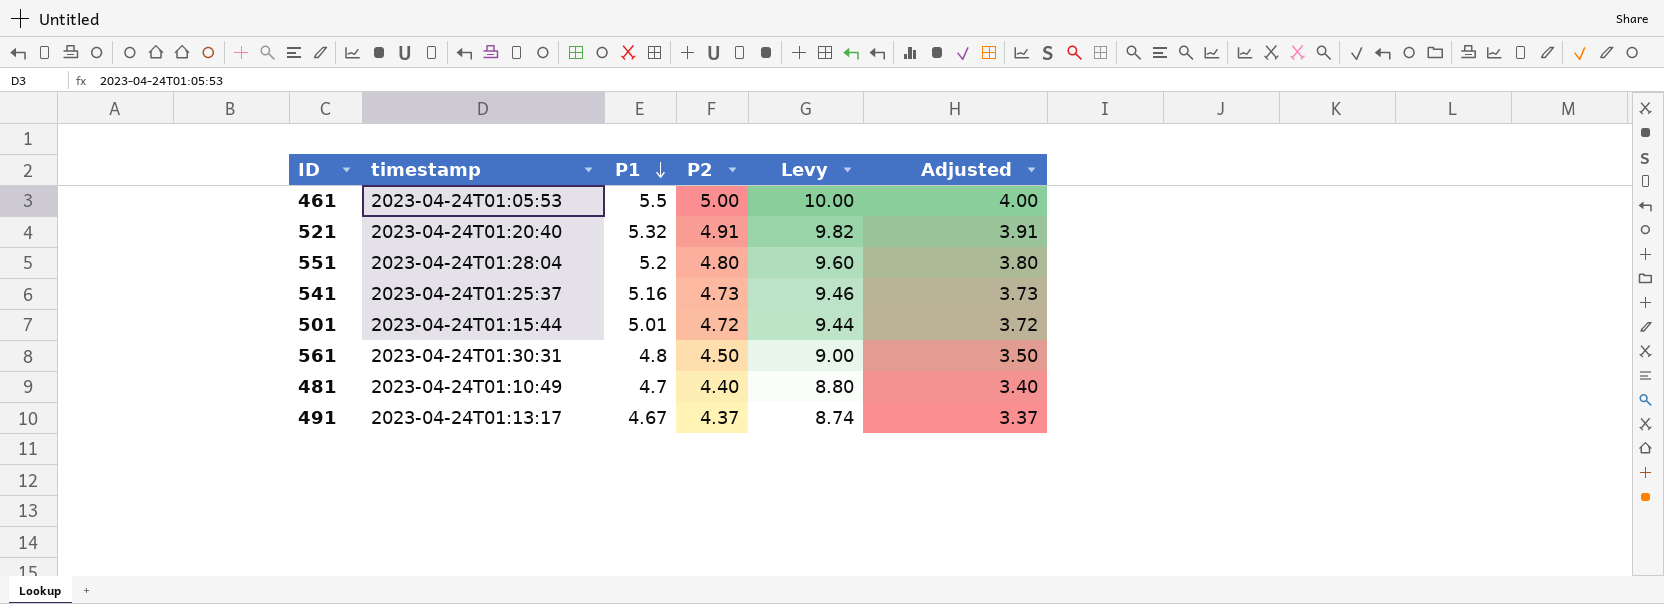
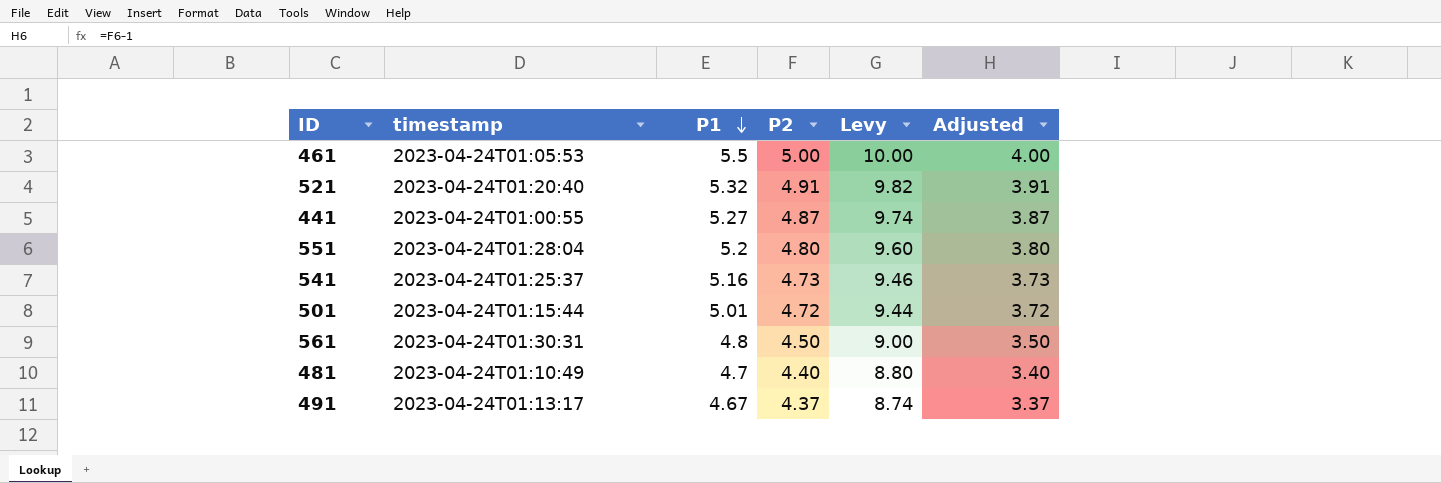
row 441: none -> 2023-04-24T01:00:55 | 5.27 | 4.87 | 9.74 | 3.87

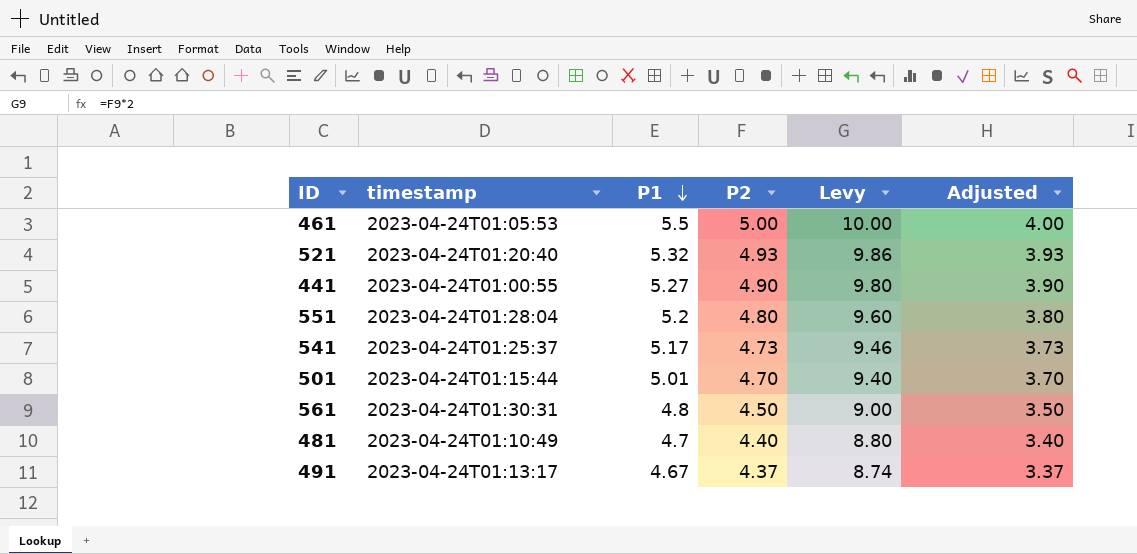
521 | P2: 4.91 -> 4.93
521 | Levy: 9.82 -> 9.86
521 | Adjusted: 3.91 -> 3.93
441 | P2: 4.87 -> 4.90
441 | Levy: 9.74 -> 9.80
441 | Adjusted: 3.87 -> 3.90
541 | P1: 5.16 -> 5.17
501 | P2: 4.72 -> 4.70
501 | Levy: 9.44 -> 9.40
501 | Adjusted: 3.72 -> 3.70

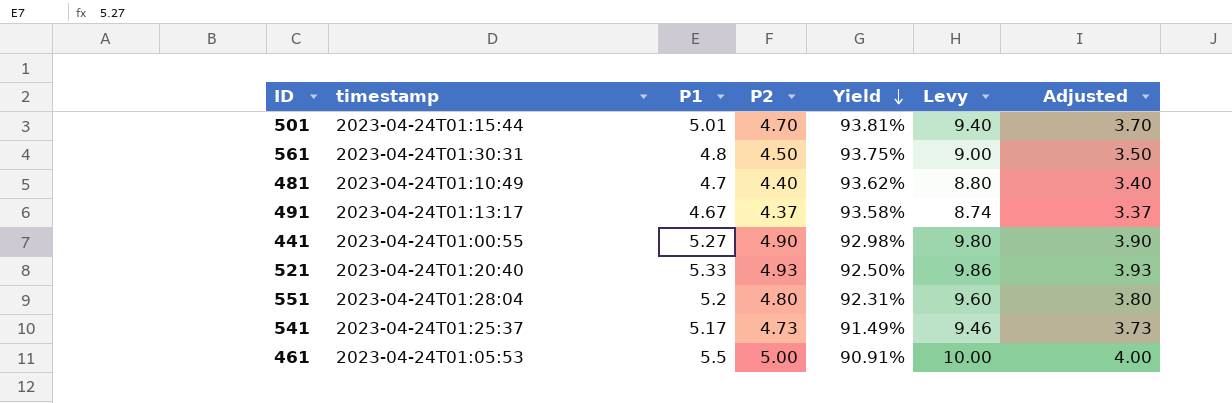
row order: P1 descending -> Yield descending
column Yield | formula: none -> [P2] / [P1]
521 | P1: 5.32 -> 5.33

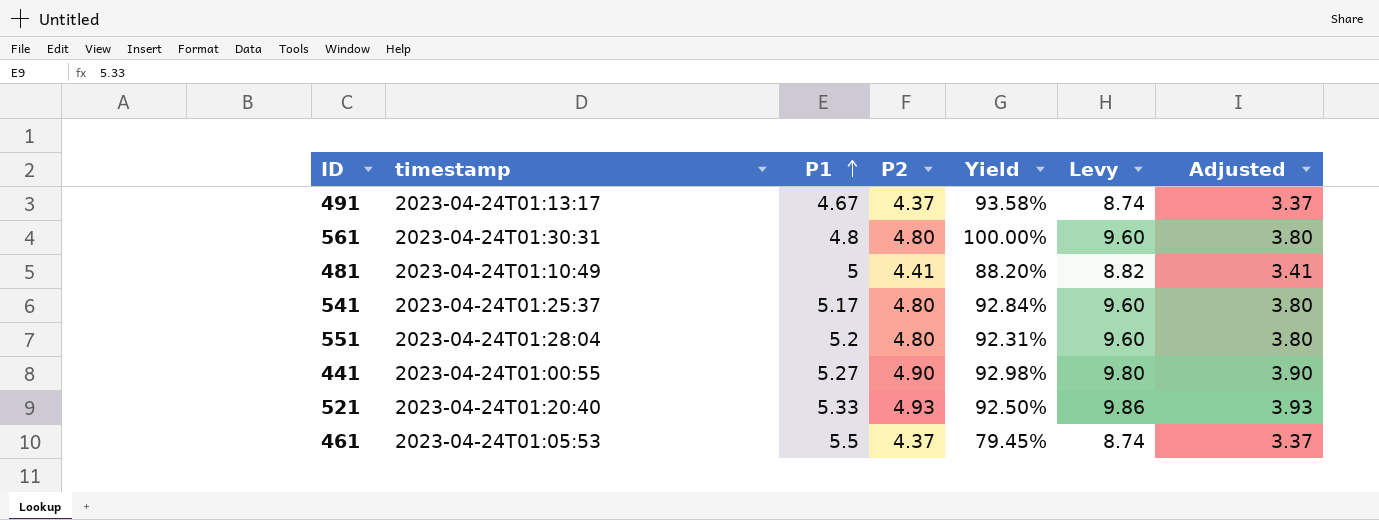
row order: Yield descending -> P1 ascending
row 501: 2023-04-24T01:15:44 | 5.01 | 4.70 | 93.81% | 9.40 | 3.70 -> none
561 | P2: 4.50 -> 4.80
561 | Yield: 93.75% -> 100.00%
561 | Levy: 9.00 -> 9.60
561 | Adjusted: 3.50 -> 3.80
481 | P1: 4.7 -> 5
481 | P2: 4.40 -> 4.41
481 | Yield: 93.62% -> 88.20%
481 | Levy: 8.80 -> 8.82
481 | Adjusted: 3.40 -> 3.41
541 | P2: 4.73 -> 4.80
541 | Yield: 91.49% -> 92.84%
541 | Levy: 9.46 -> 9.60
541 | Adjusted: 3.73 -> 3.80
461 | P2: 5.00 -> 4.37
461 | Yield: 90.91% -> 79.45%
461 | Levy: 10.00 -> 8.74
461 | Adjusted: 4.00 -> 3.37

